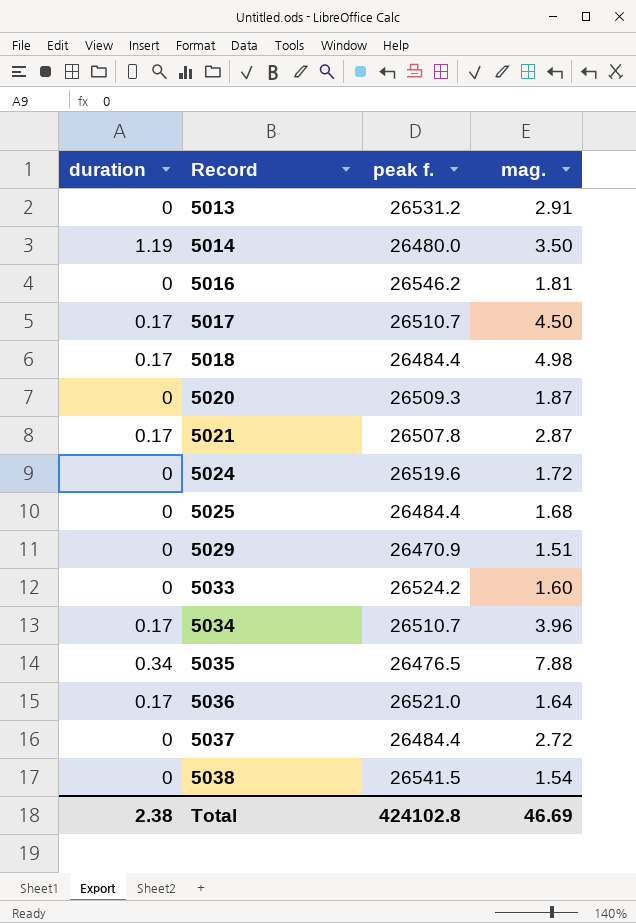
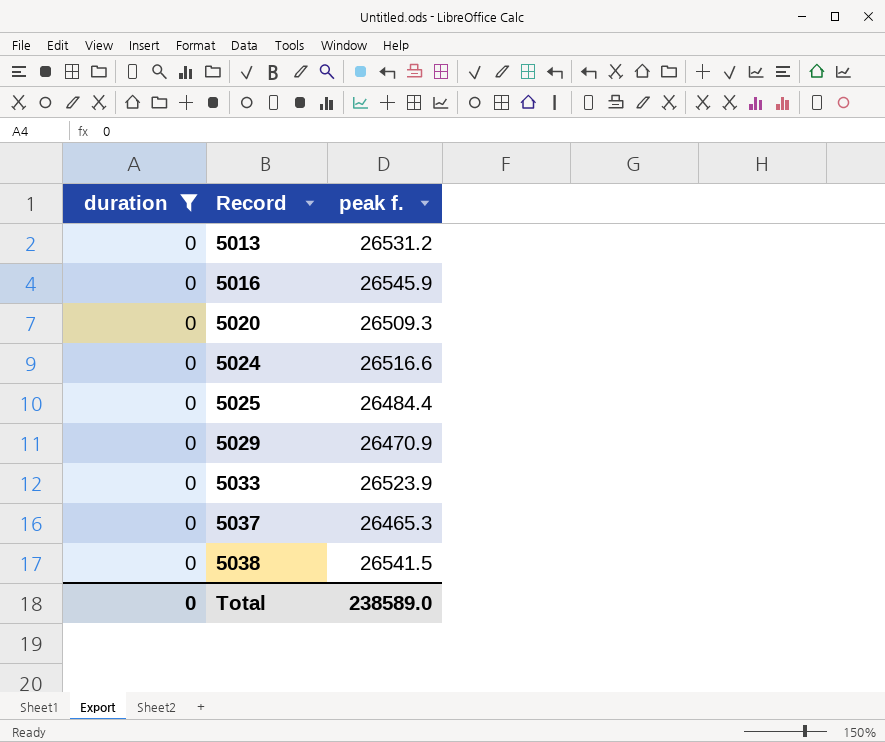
filter: none -> duration = 0
column mag. | position: 4 -> none
5016 | peak f.: 26546.2 -> 26545.9
5024 | peak f.: 26519.6 -> 26516.6
5033 | peak f.: 26524.2 -> 26523.9
5037 | peak f.: 26484.4 -> 26465.3
Total | duration: 2.38 -> 0
Total | peak f.: 424102.8 -> 238589.0

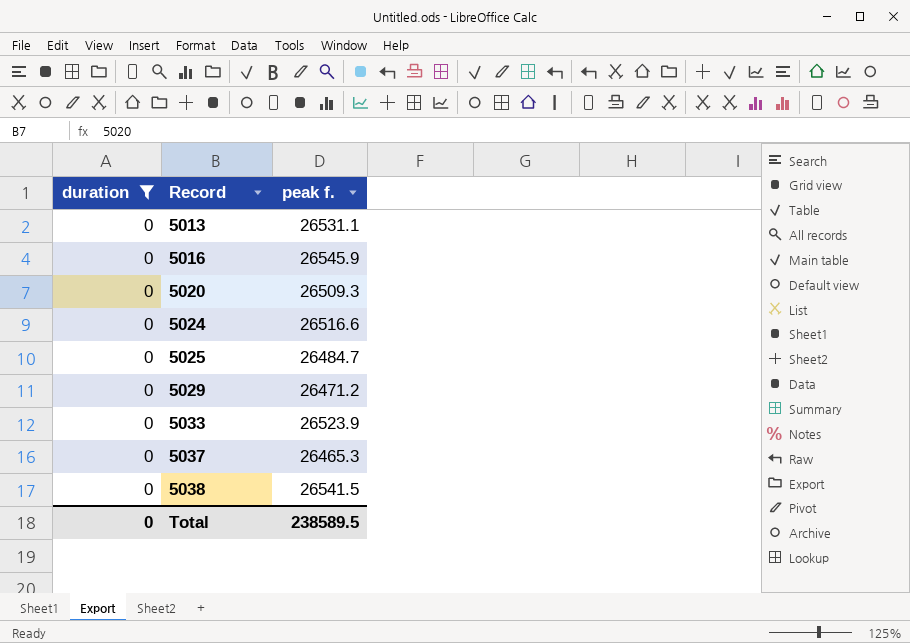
5013 | peak f.: 26531.2 -> 26531.1
5025 | peak f.: 26484.4 -> 26484.7
5029 | peak f.: 26470.9 -> 26471.2
Total | peak f.: 238589.0 -> 238589.5

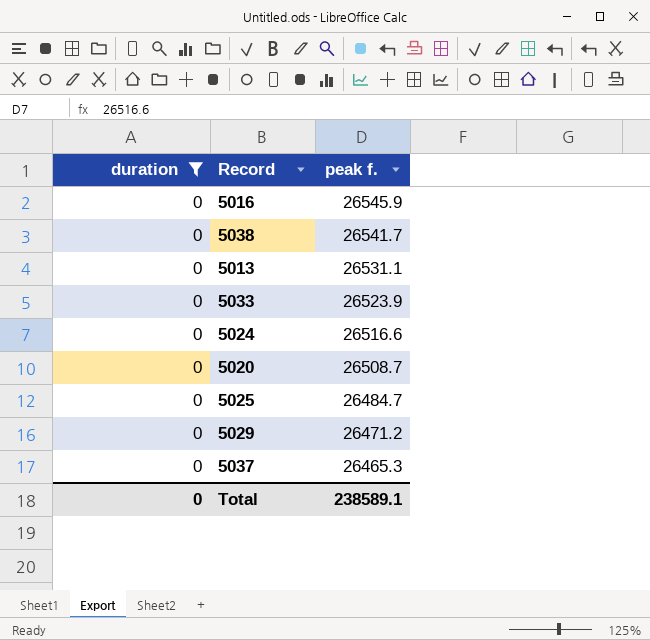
row order: Record ascending -> peak f. descending
5038 | peak f.: 26541.5 -> 26541.7
5020 | peak f.: 26509.3 -> 26508.7
Total | peak f.: 238589.5 -> 238589.1

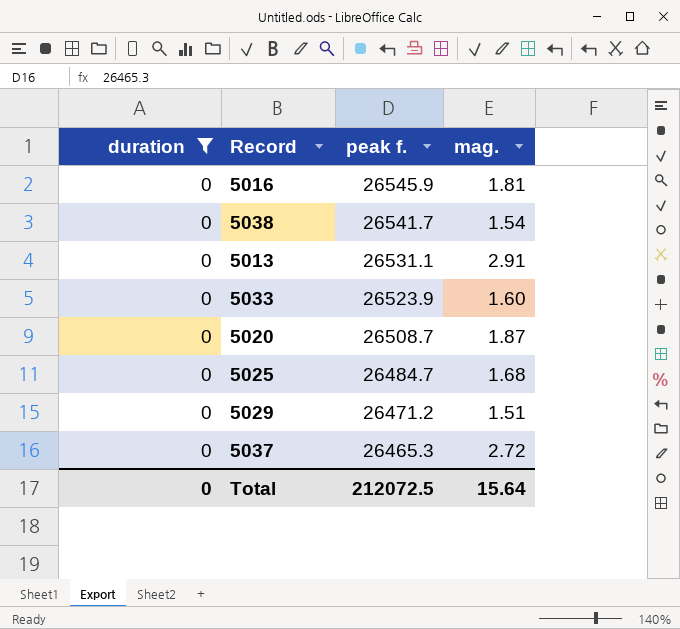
column mag. | position: none -> 4
row 5024: 0 | 26516.6 -> none
Total | peak f.: 238589.1 -> 212072.5

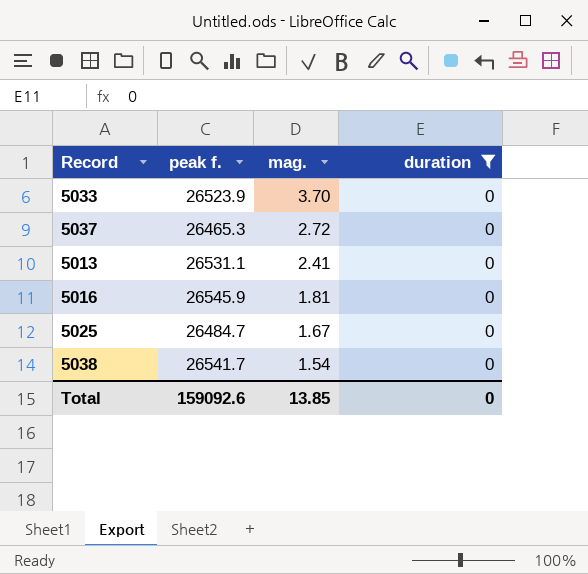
row order: peak f. descending -> mag. descending
column duration | position: 1 -> 4
row 5020: 0 | 26508.7 | 1.87 -> none
row 5029: 0 | 26471.2 | 1.51 -> none
5033 | mag.: 1.60 -> 3.70
5013 | mag.: 2.91 -> 2.41
5025 | mag.: 1.68 -> 1.67
Total | peak f.: 212072.5 -> 159092.6
Total | mag.: 15.64 -> 13.85

